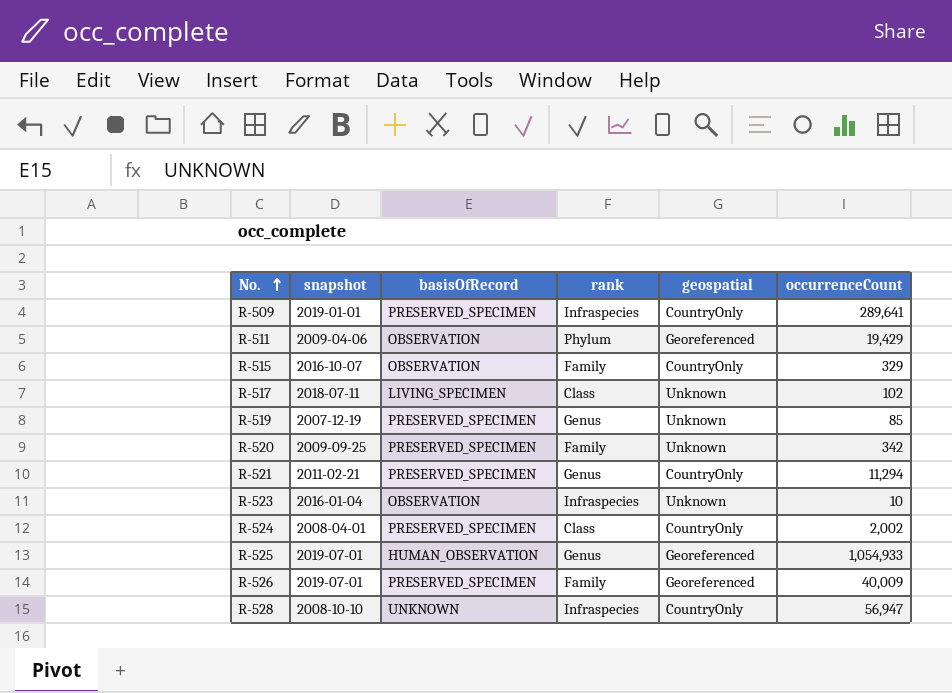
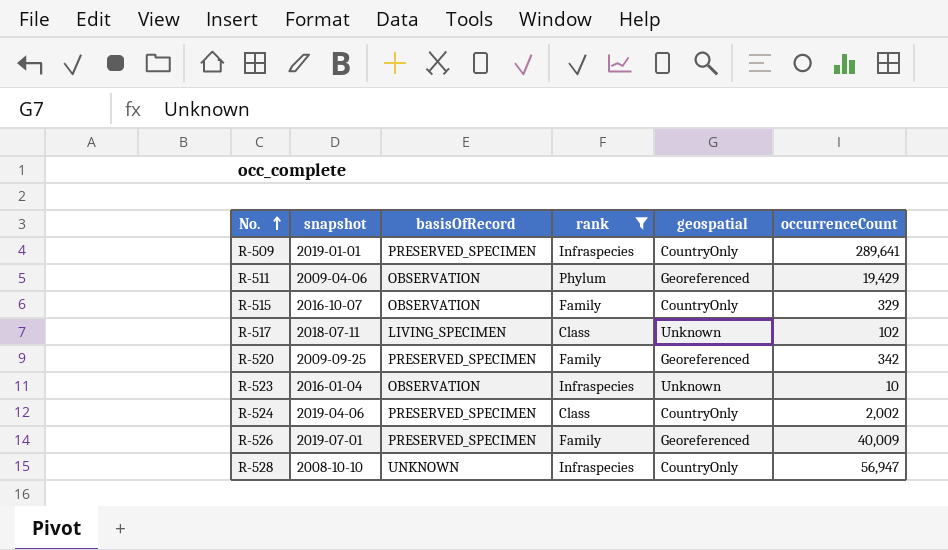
filter: none -> rank != Genus
R-520 | geospatial: Unknown -> Georeferenced
R-524 | snapshot: 2008-04-01 -> 2019-04-06

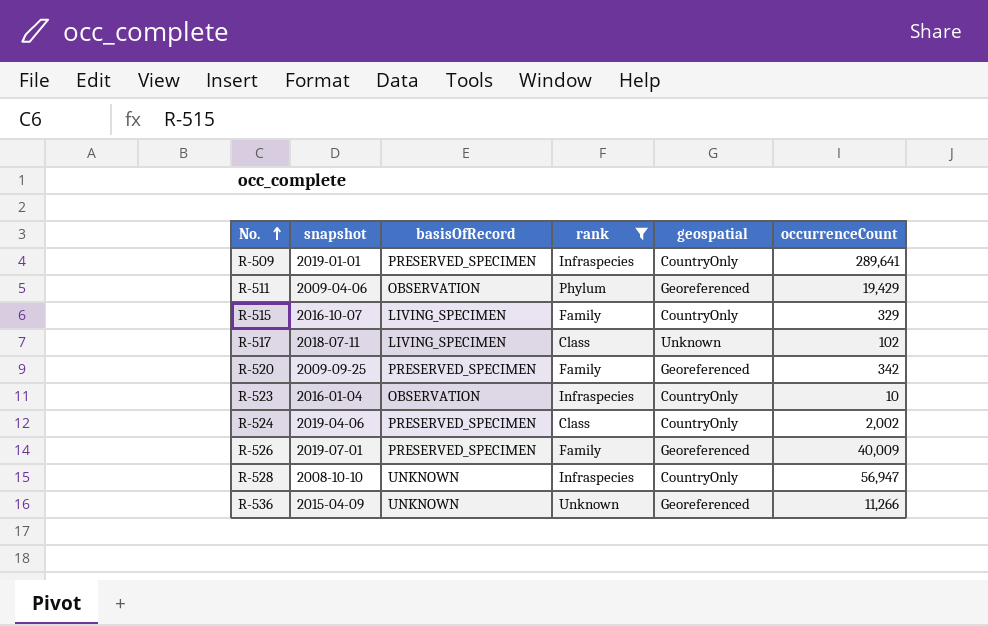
R-515 | basisOfRecord: OBSERVATION -> LIVING_SPECIMEN
R-523 | geospatial: Unknown -> CountryOnly
row R-536: none -> 2015-04-09 | UNKNOWN | Unknown | Georeferenced | 11,266

